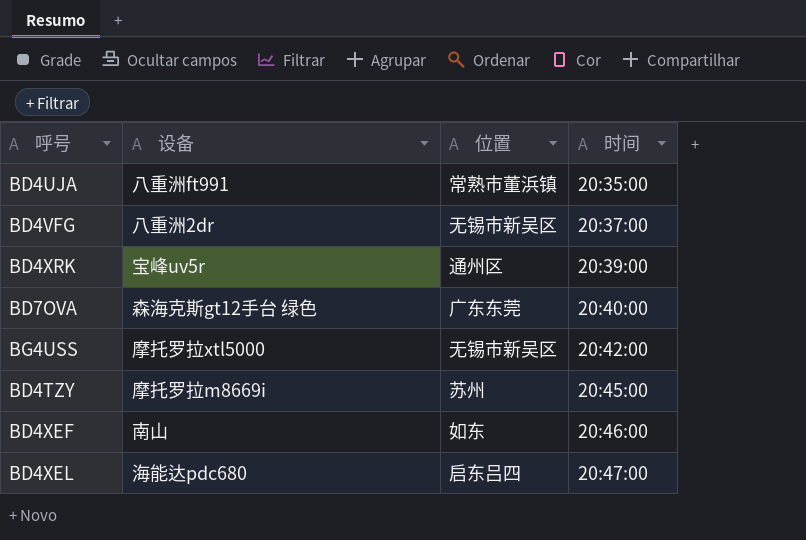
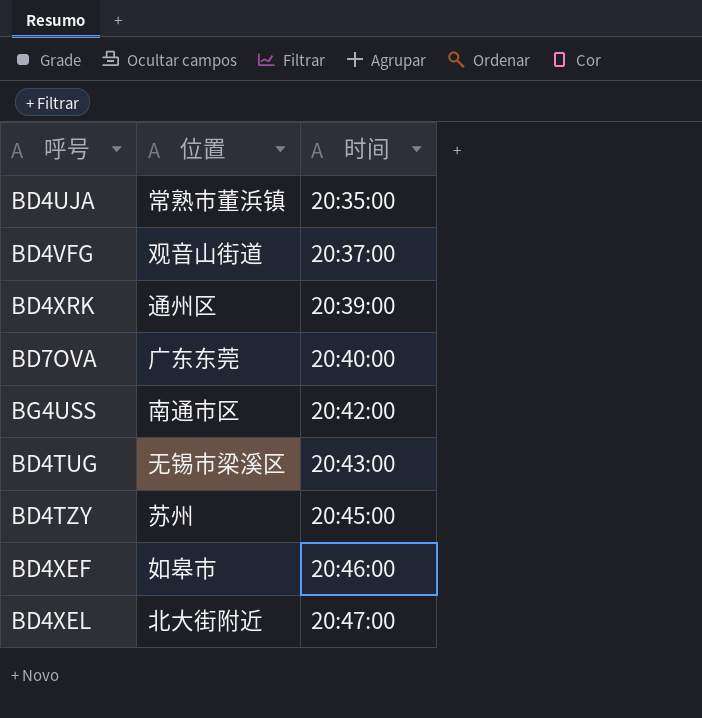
column 设备 | position: 2 -> none
BD4VFG | 位置: 无锡市新吴区 -> 观音山街道
BG4USS | 位置: 无锡市新吴区 -> 南通市区
row BD4TUG: none -> 无锡市梁溪区 | 20:43:00
BD4XEF | 位置: 如东 -> 如皋市
BD4XEL | 位置: 启东吕四 -> 北大街附近

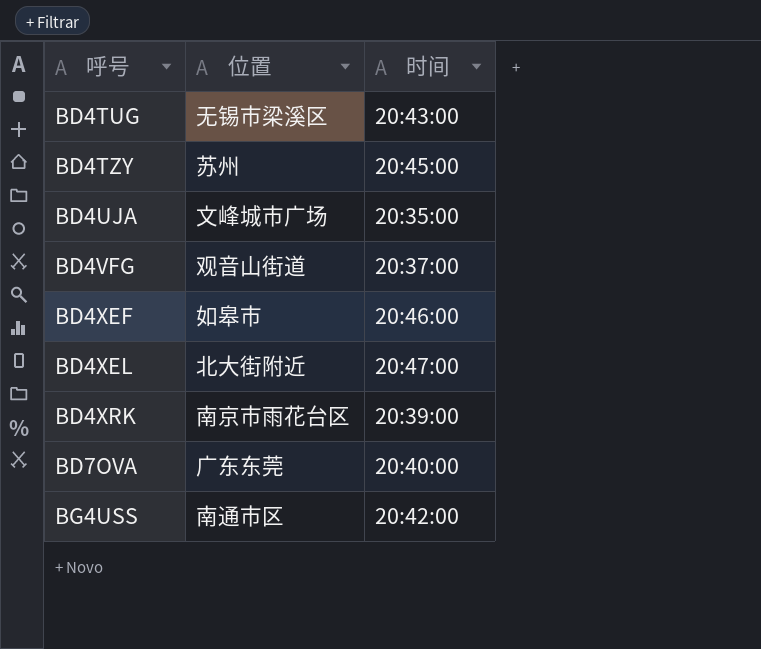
row order: 时间 ascending -> 呼号 ascending
BD4UJA | 位置: 常熟市董浜镇 -> 文峰城市广场
BD4XRK | 位置: 通州区 -> 南京市雨花台区

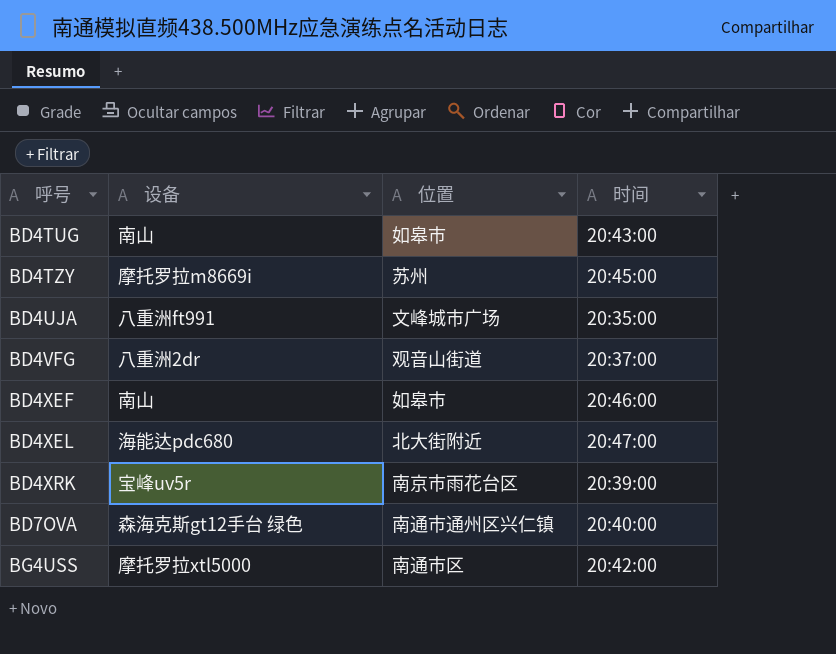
column 设备 | position: none -> 2
BD4TUG | 位置: 无锡市梁溪区 -> 如皋市
BD7OVA | 位置: 广东东莞 -> 南通市通州区兴仁镇

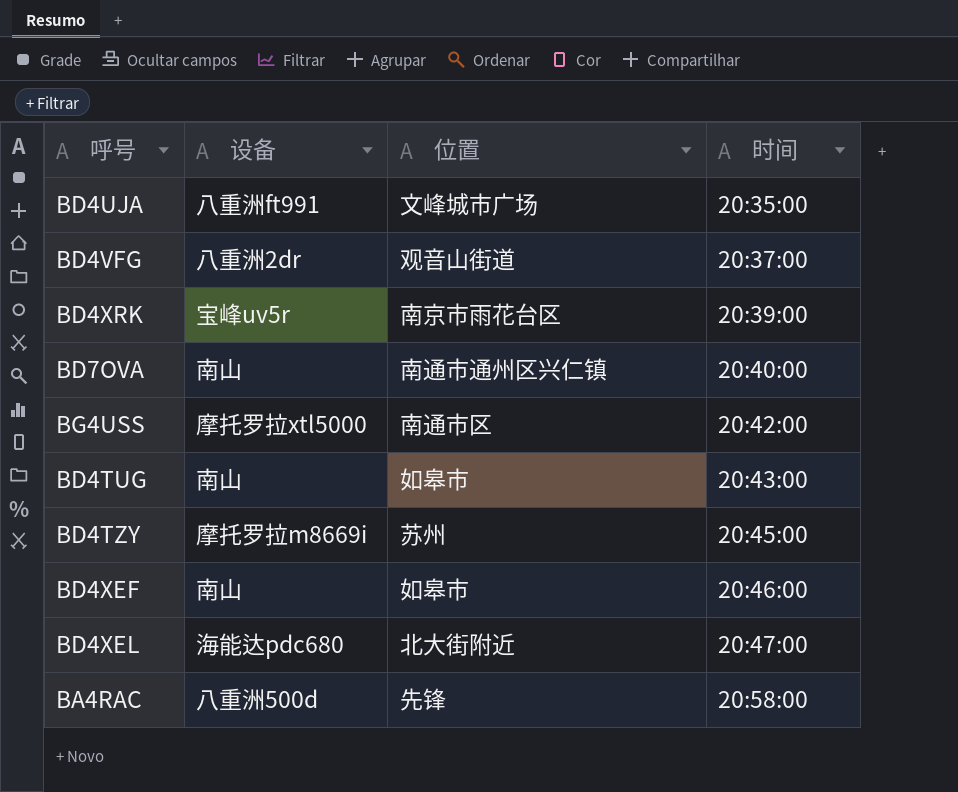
row order: 呼号 ascending -> 时间 ascending
BD7OVA | 设备: 森海克斯gt12手台 绿色 -> 南山
row BA4RAC: none -> 八重洲500d | 先锋 | 20:58:00

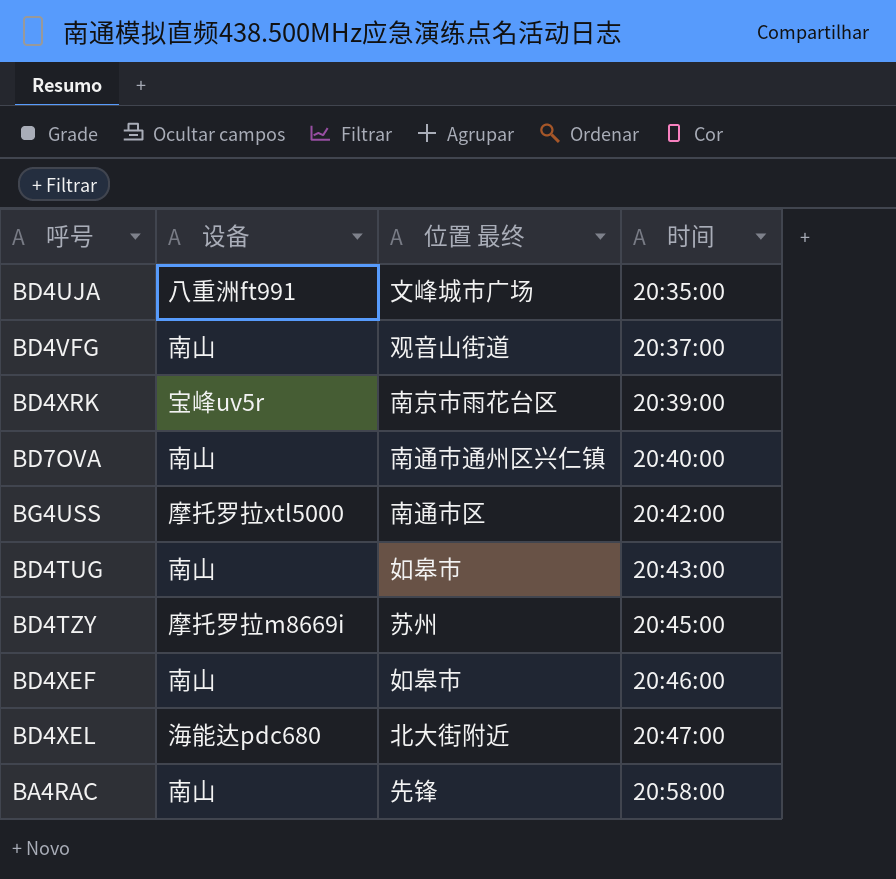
column name: 位置 -> 位置 最终
BD4VFG | 设备: 八重洲2dr -> 南山
BA4RAC | 设备: 八重洲500d -> 南山

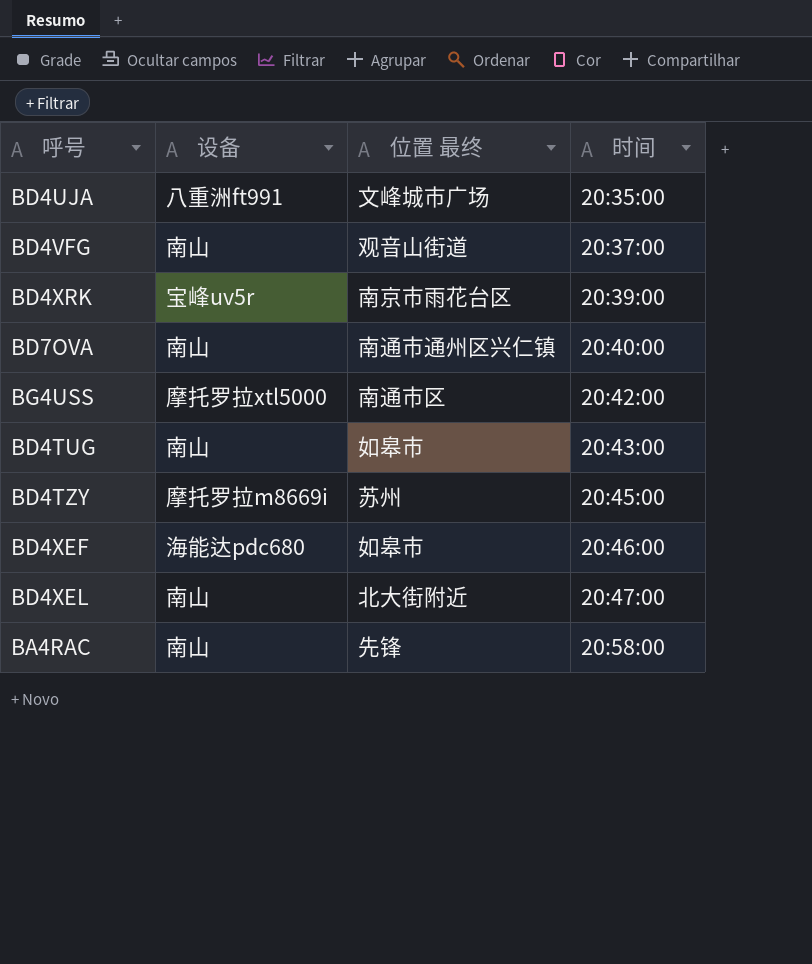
BD4XEF | 设备: 南山 -> 海能达pdc680
BD4XEL | 设备: 海能达pdc680 -> 南山

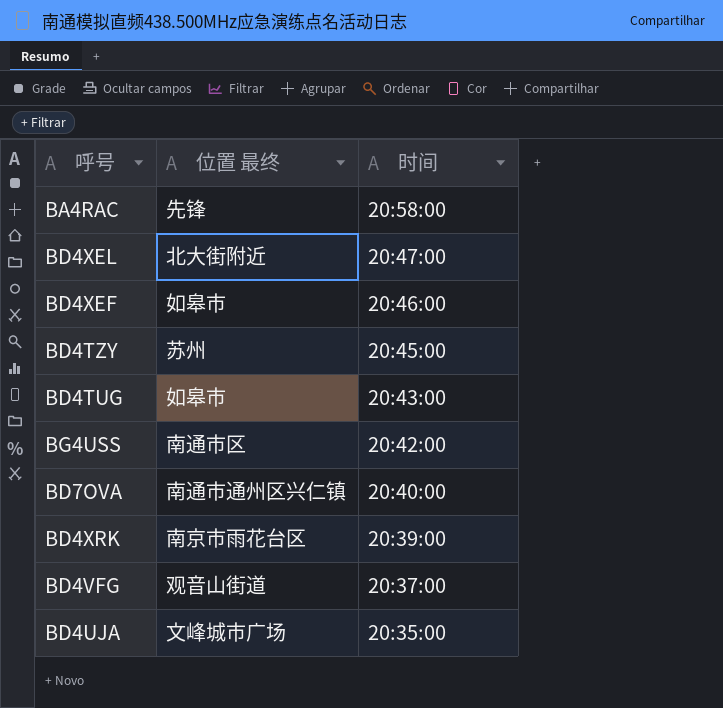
row order: 时间 ascending -> 时间 descending
column 设备 | position: 2 -> none

